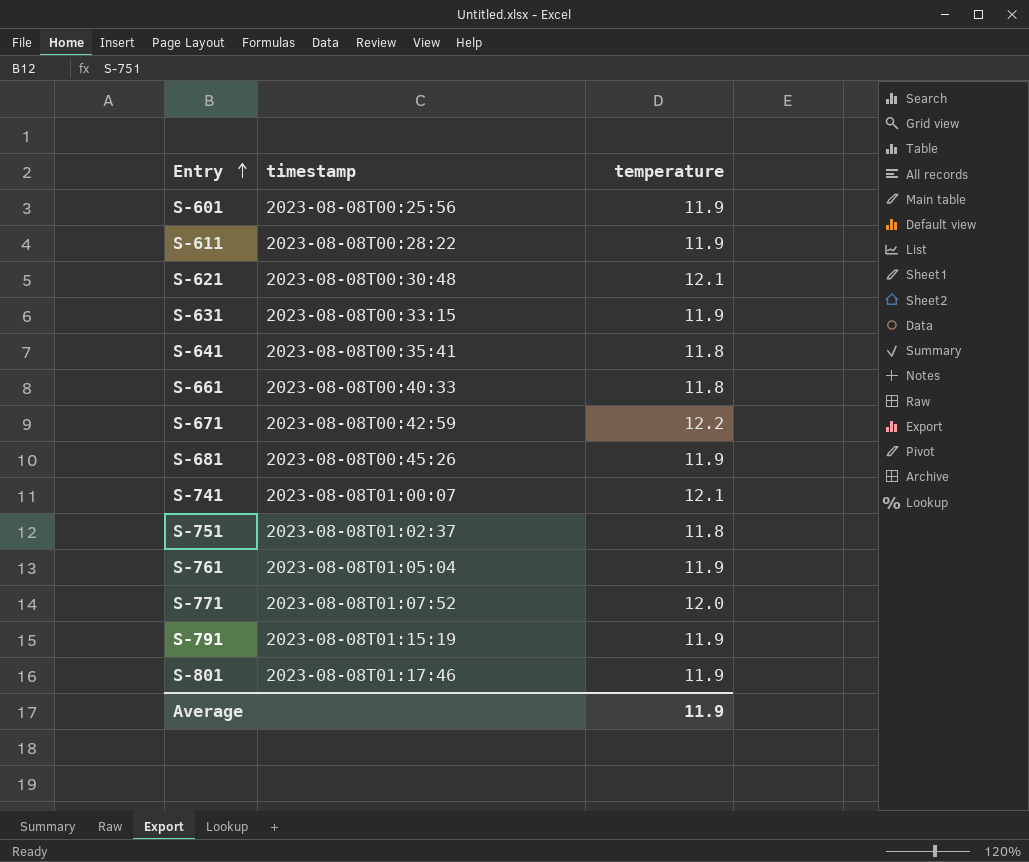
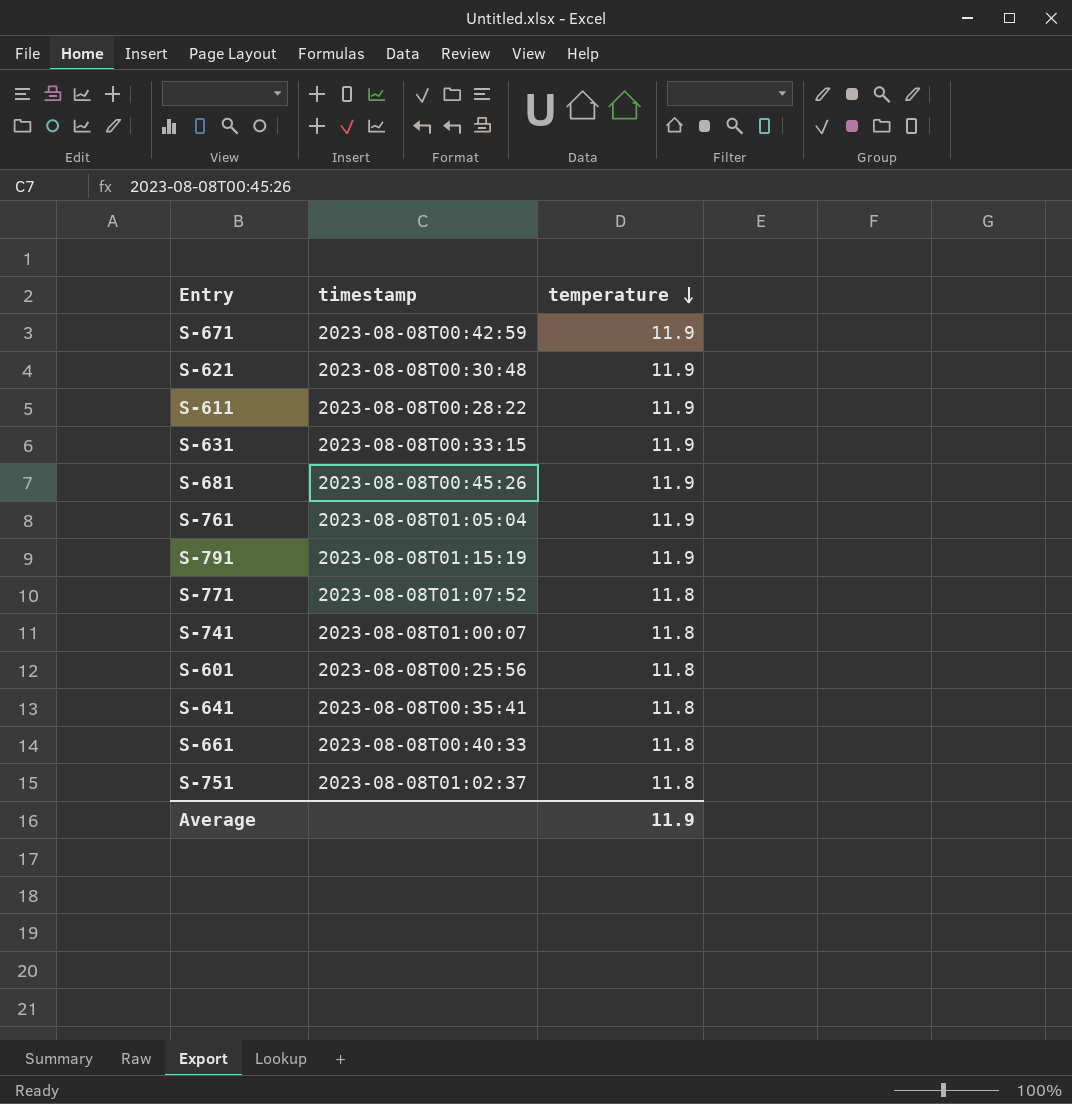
row order: Entry ascending -> temperature descending
row S-801: 2023-08-08T01:17:46 | 11.9 -> none
S-671 | temperature: 12.2 -> 11.9
S-621 | temperature: 12.1 -> 11.9
S-771 | temperature: 12.0 -> 11.8
S-741 | temperature: 12.1 -> 11.8
S-601 | temperature: 11.9 -> 11.8

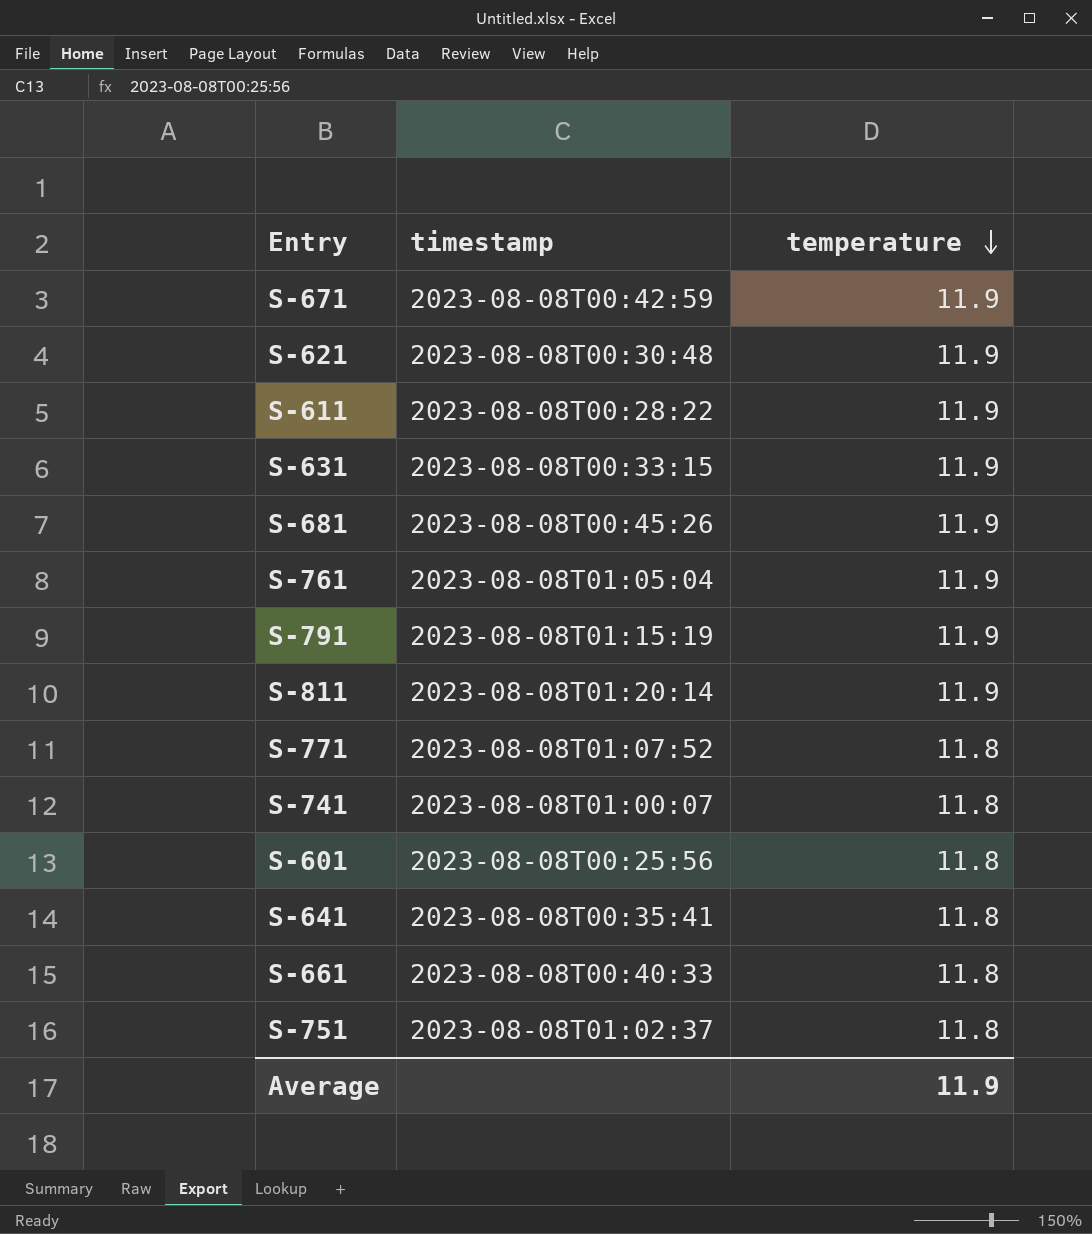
row S-811: none -> 2023-08-08T01:20:14 | 11.9

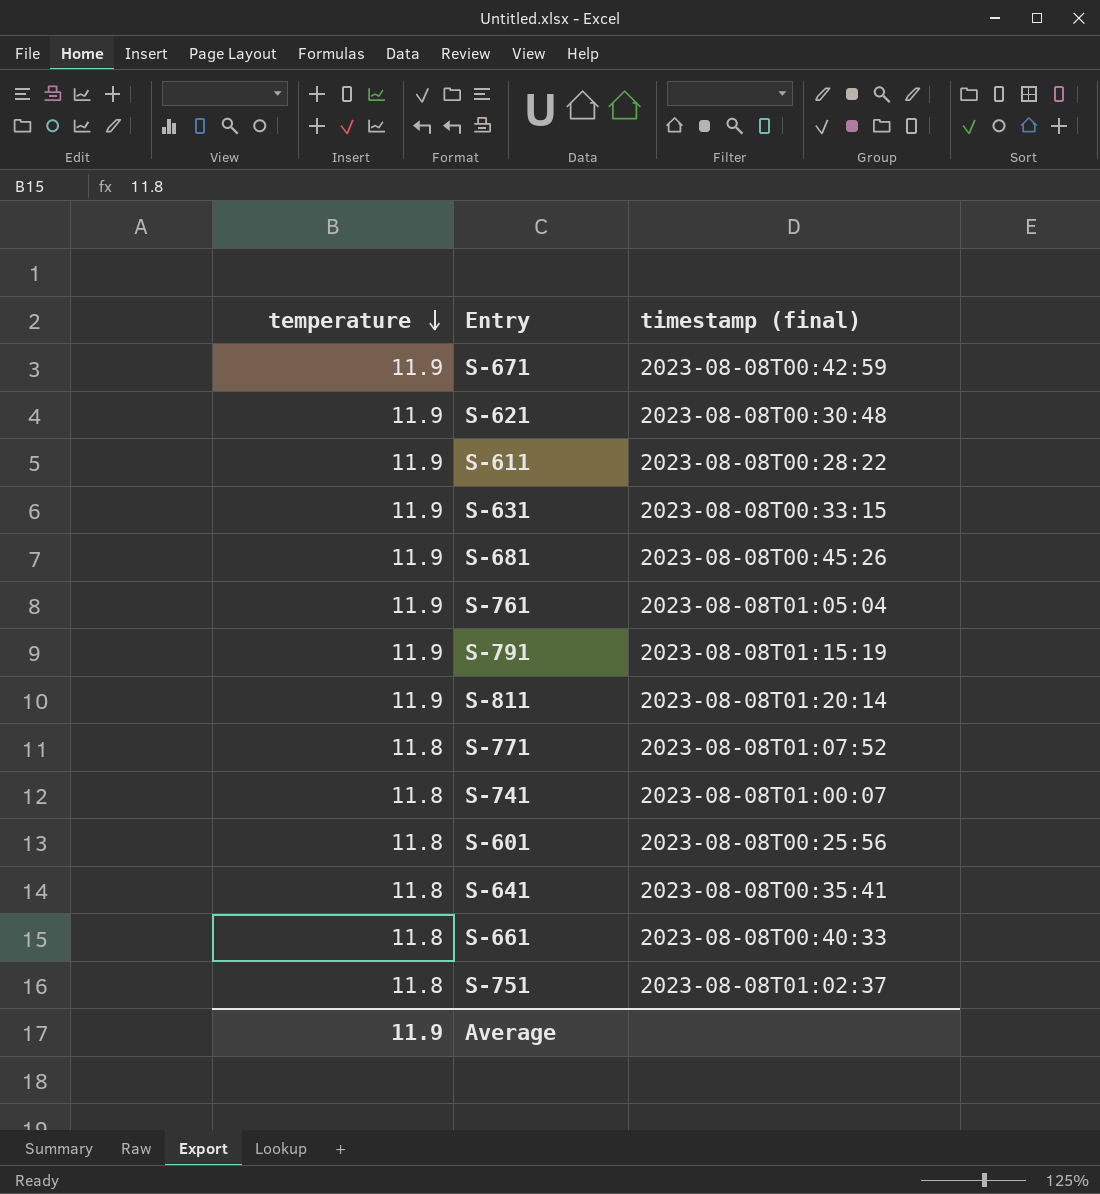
column temperature | position: 3 -> 1
column name: timestamp -> timestamp (final)

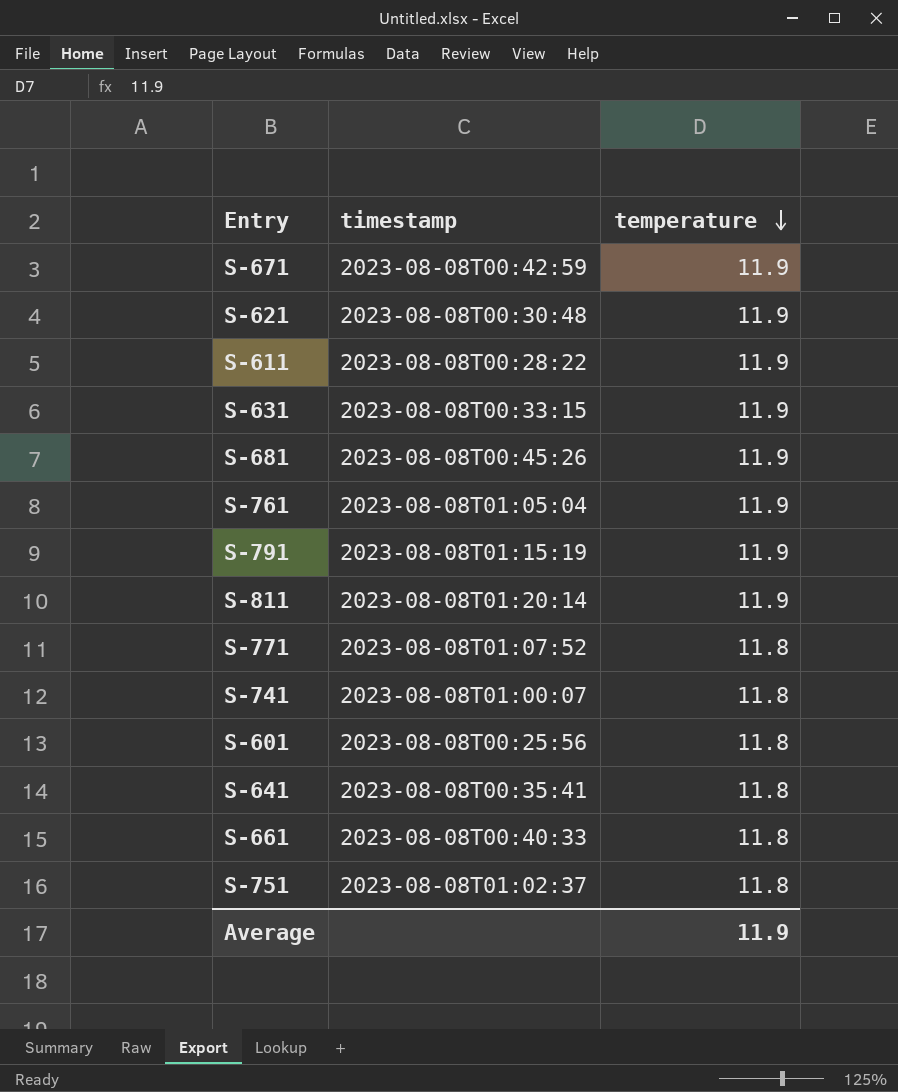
column name: timestamp (final) -> timestamp
column temperature | position: 1 -> 3

